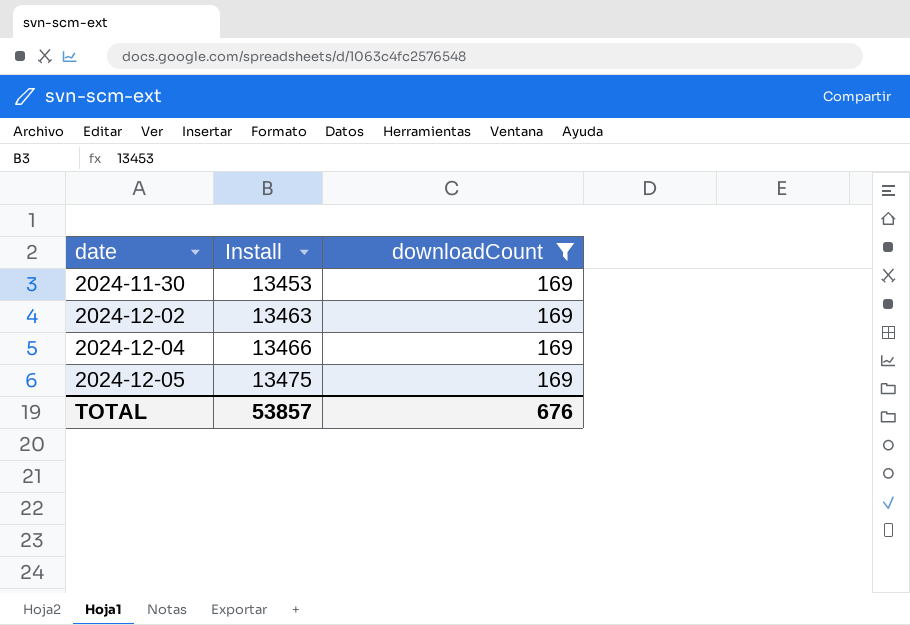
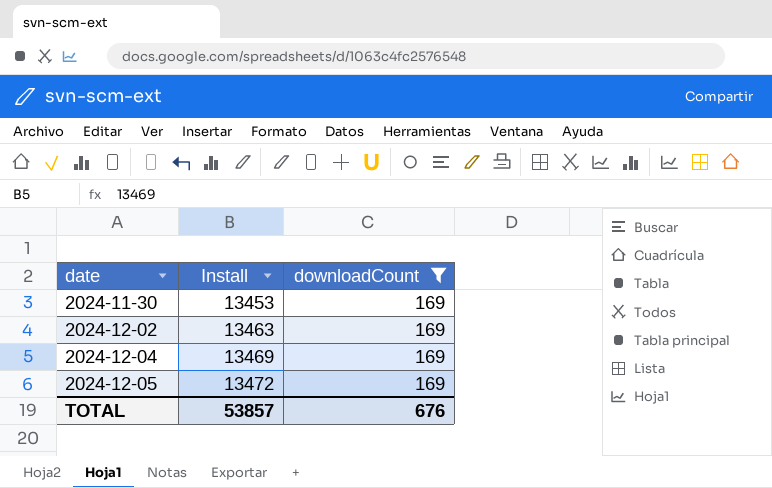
2024-12-04 | Install: 13466 -> 13469
2024-12-05 | Install: 13475 -> 13472

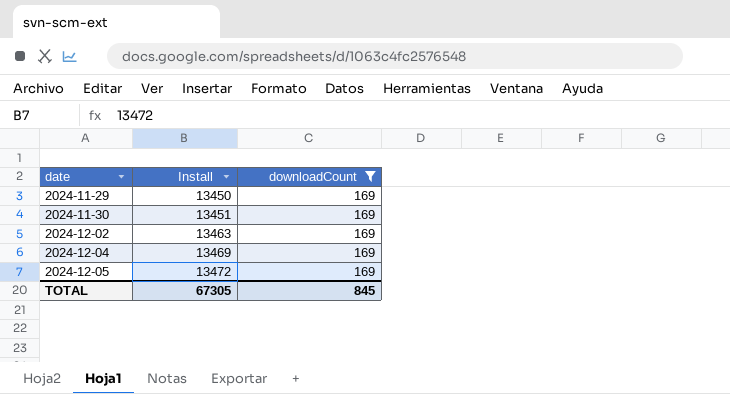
row 2024-11-29: none -> 13450 | 169
2024-11-30 | Install: 13453 -> 13451
TOTAL | Install: 53857 -> 67305
TOTAL | downloadCount: 676 -> 845

